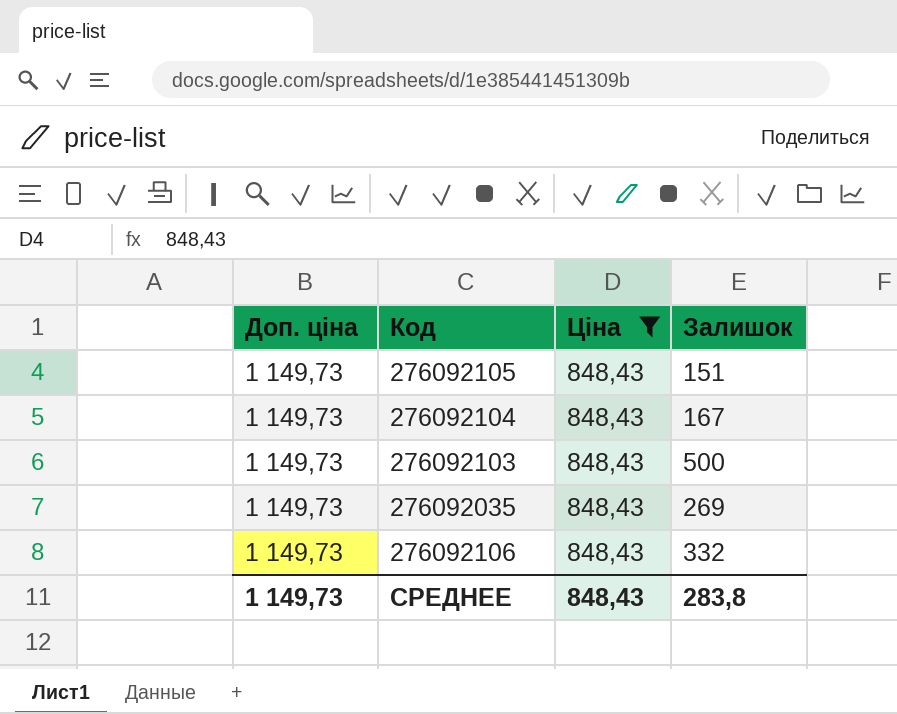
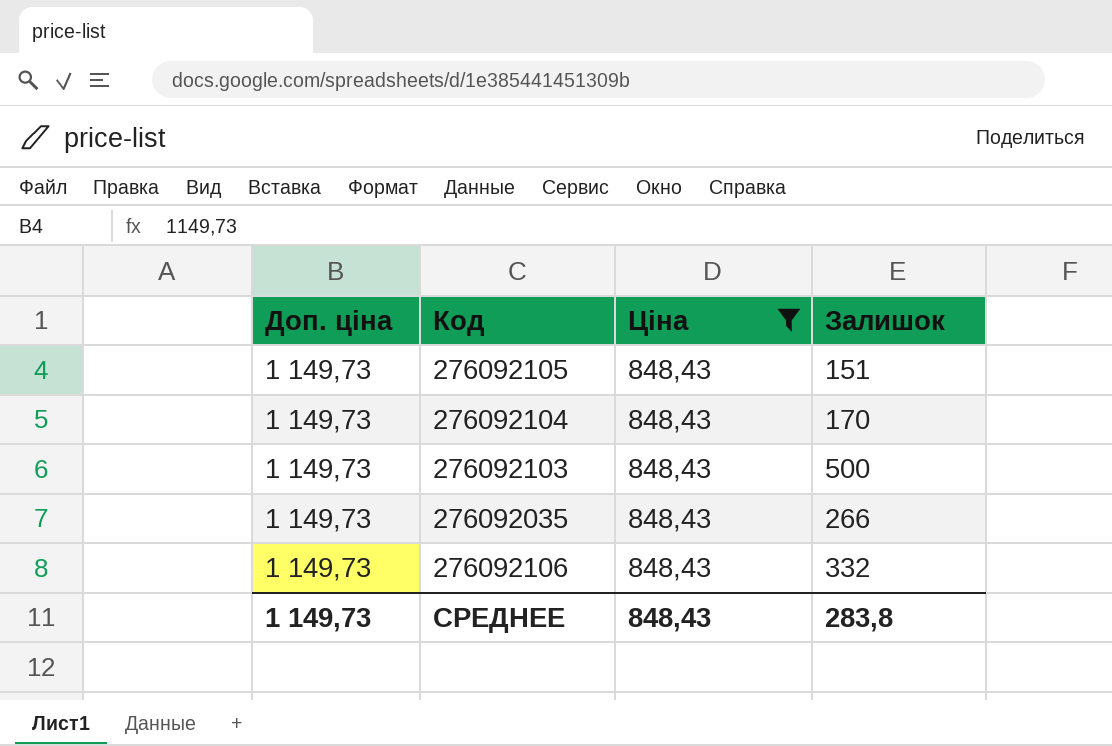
276092104 | Залишок: 167 -> 170
276092035 | Залишок: 269 -> 266

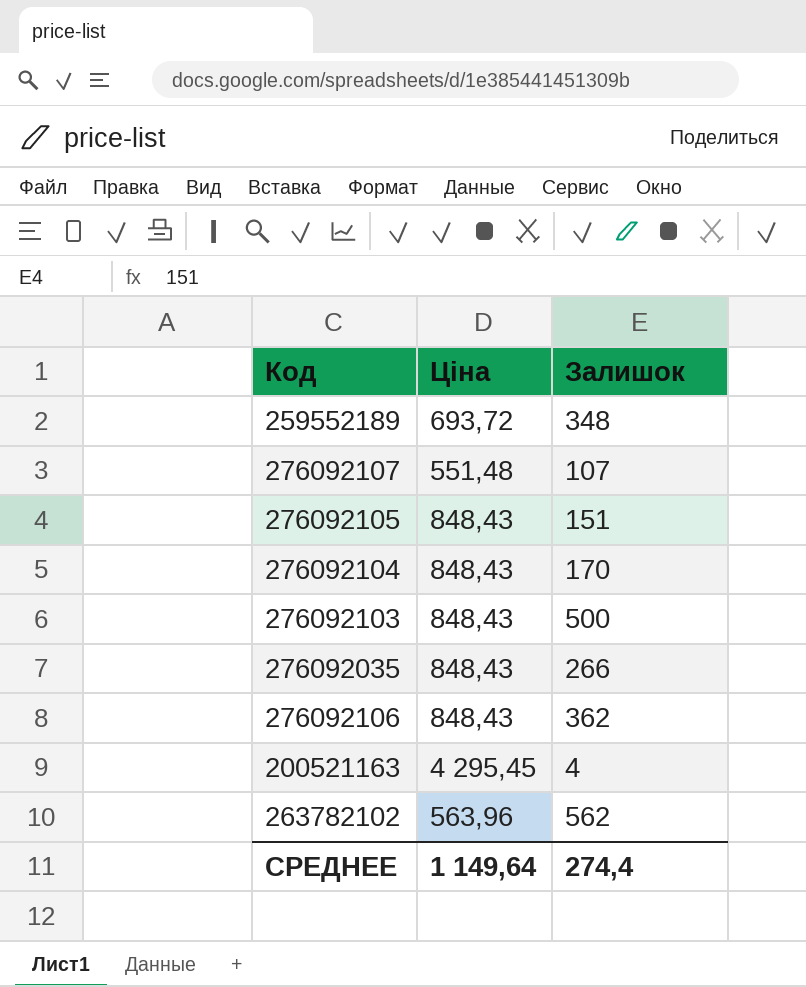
filter: Ціна = 848,43 -> none
column Доп. ціна | position: 1 -> none
276092106 | Залишок: 332 -> 362
СРЕДНЕЕ | Ціна: 848,43 -> 1 149,64
СРЕДНЕЕ | Залишок: 283,8 -> 274,4

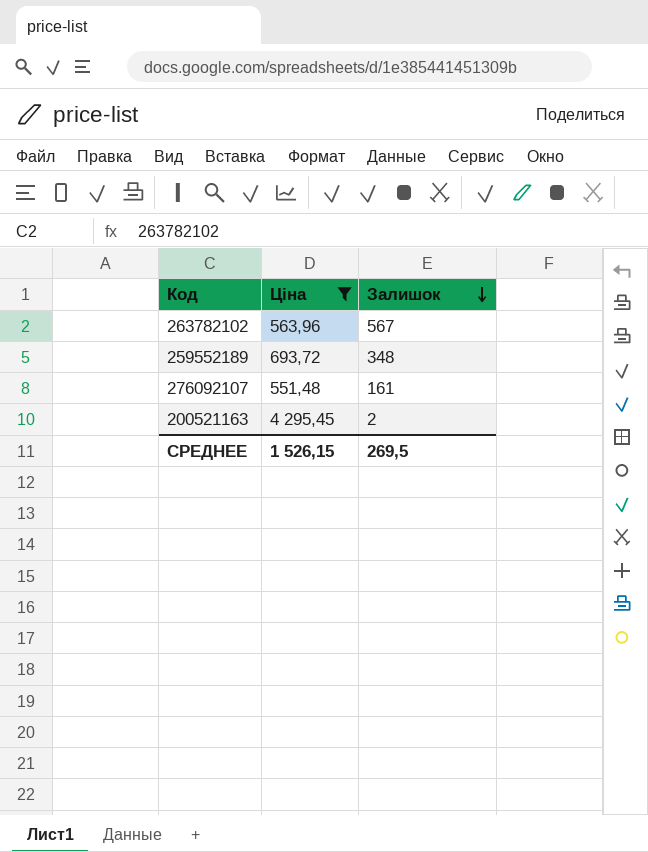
filter: none -> Ціна != 848,43
row order: none -> Залишок descending
263782102 | Залишок: 562 -> 567
276092107 | Залишок: 107 -> 161
200521163 | Залишок: 4 -> 2
СРЕДНЕЕ | Ціна: 1 149,64 -> 1 526,15
СРЕДНЕЕ | Залишок: 274,4 -> 269,5

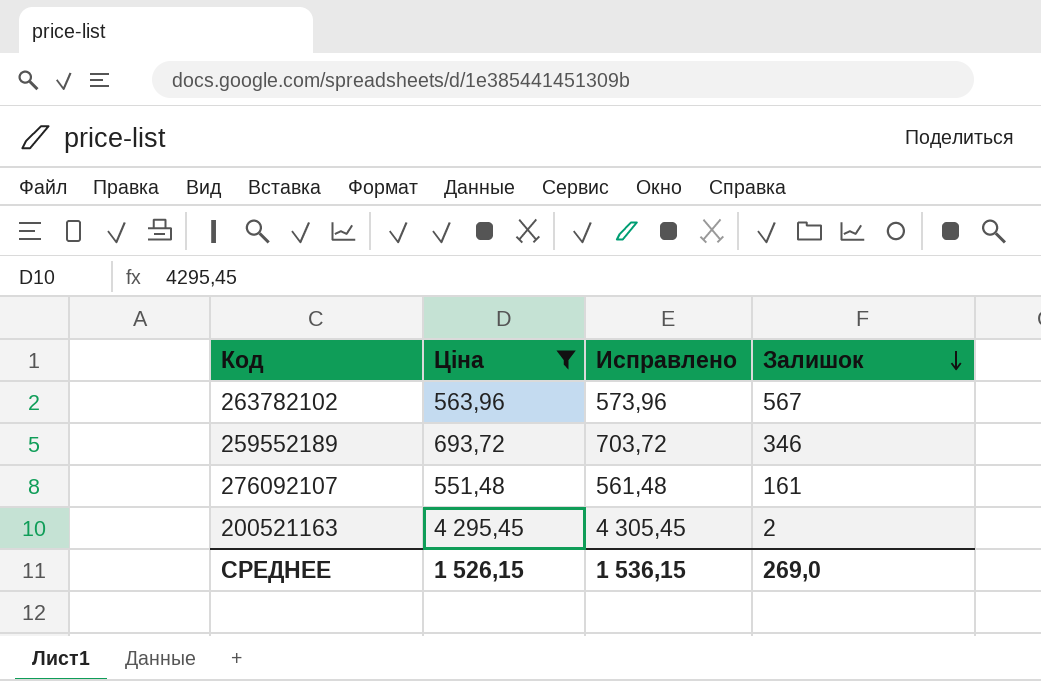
column Исправлено | formula: none -> [Ціна] + 10
259552189 | Залишок: 348 -> 346
СРЕДНЕЕ | Залишок: 269,5 -> 269,0

